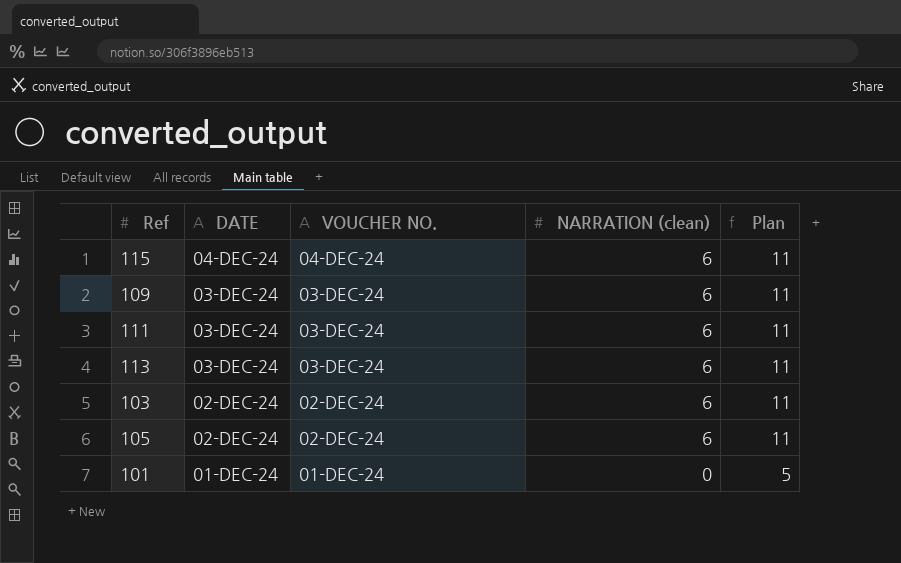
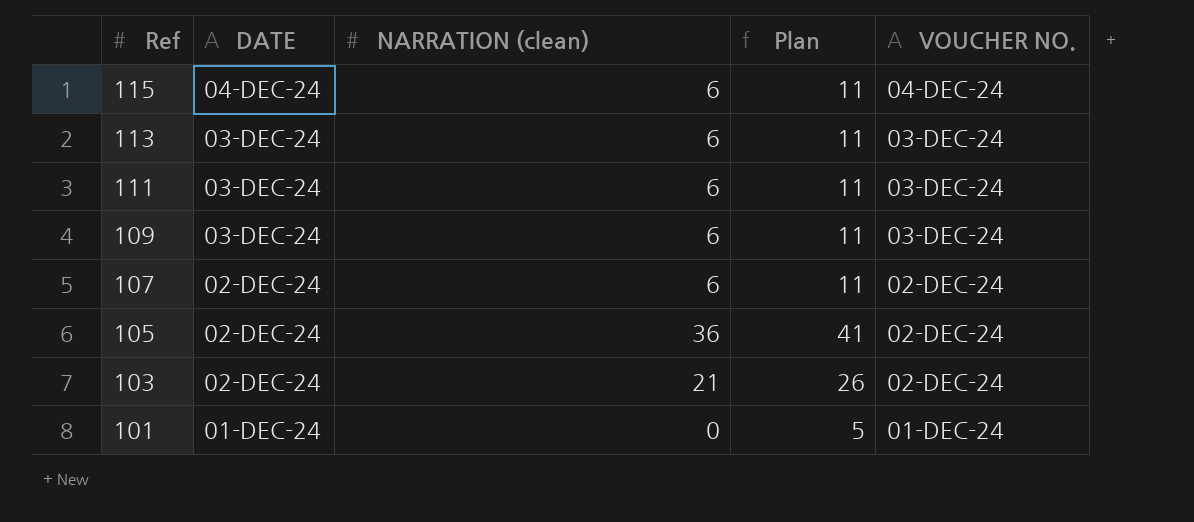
row order: DATE descending -> Ref descending
column VOUCHER NO. | position: 3 -> 5
row 107: none -> 02-DEC-24 | 6 | 11 | 02-DEC-24
105 | NARRATION (clean): 6 -> 36
105 | Plan: 11 -> 41
103 | NARRATION (clean): 6 -> 21
103 | Plan: 11 -> 26

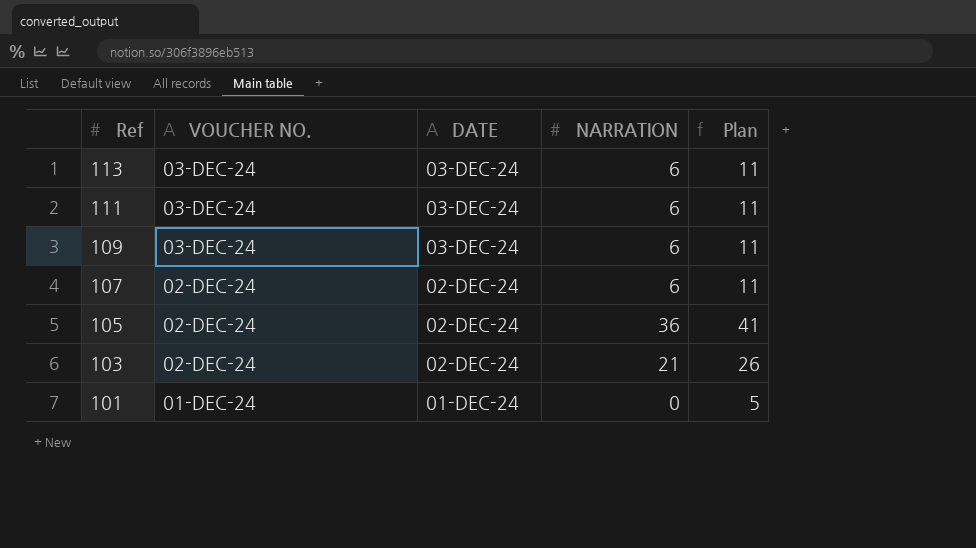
column VOUCHER NO. | position: 5 -> 2
column name: NARRATION (clean) -> NARRATION
row 115: 04-DEC-24 | 6 | 11 | 04-DEC-24 -> none

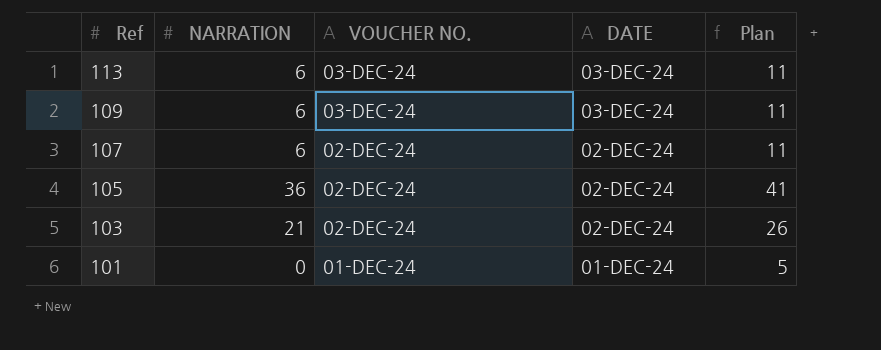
column NARRATION | position: 4 -> 2
row 111: 03-DEC-24 | 03-DEC-24 | 6 | 11 -> none

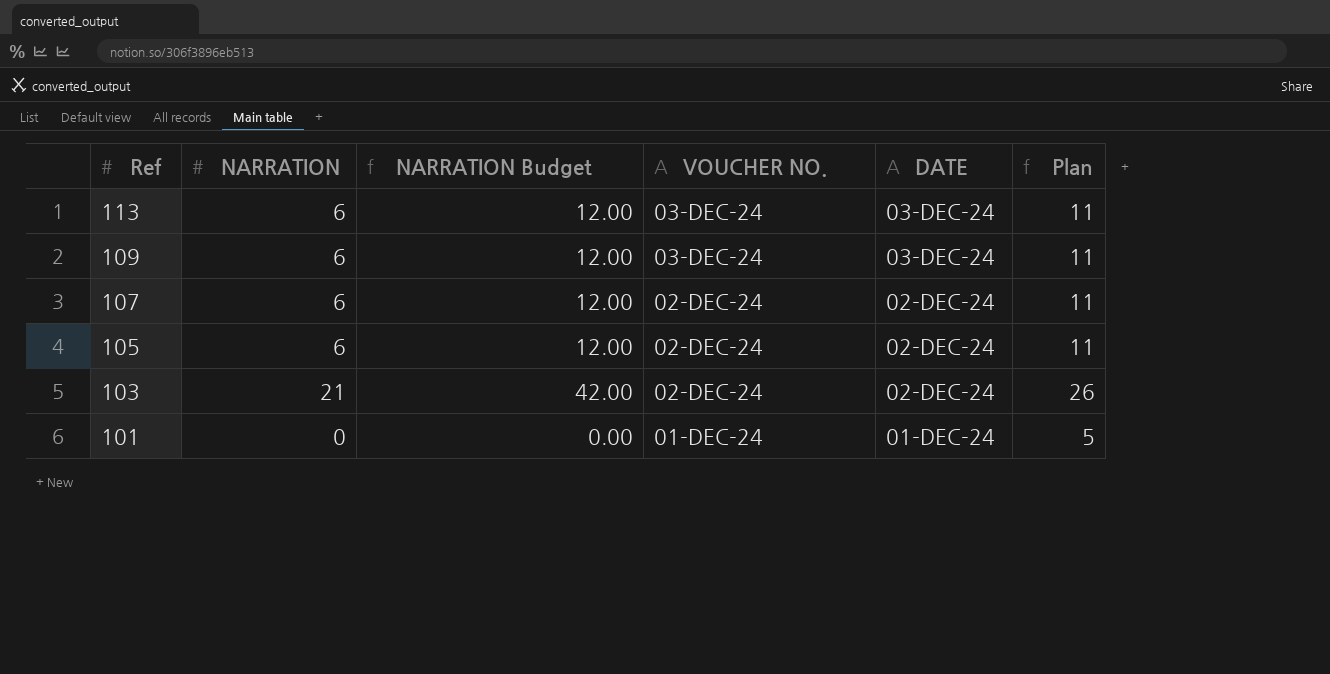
column NARRATION Budget | formula: none -> [NARRATION] * 2
105 | NARRATION: 36 -> 6
105 | Plan: 41 -> 11

